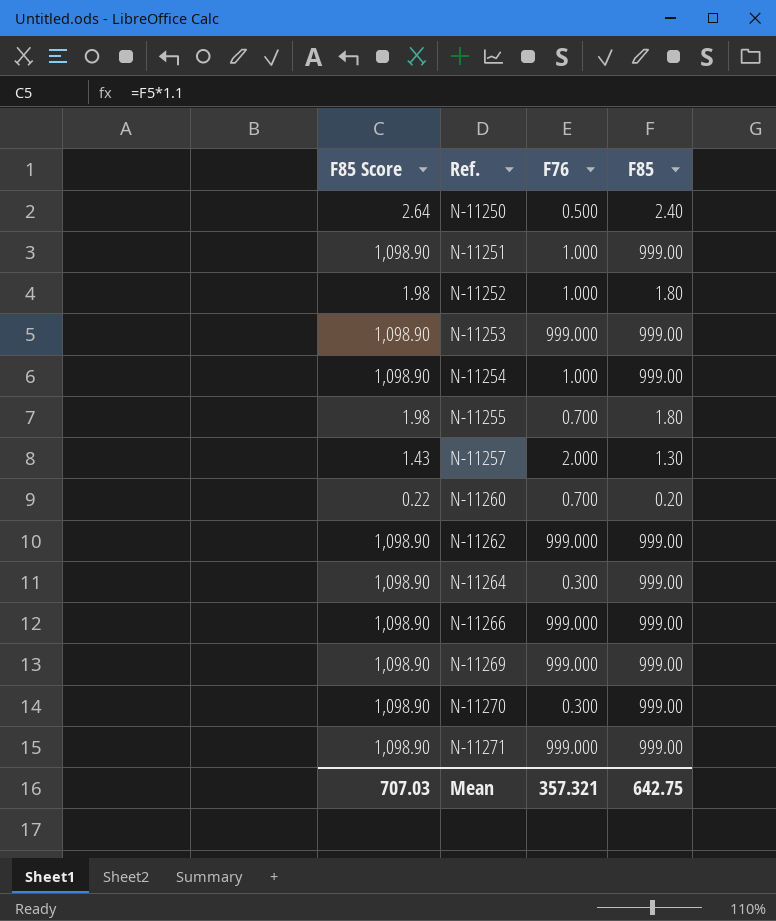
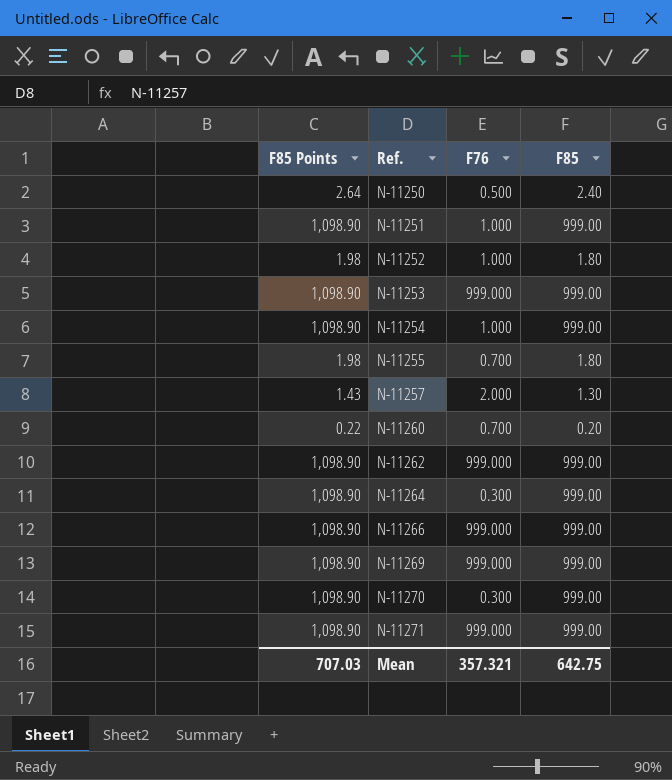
column name: F85 Score -> F85 Points

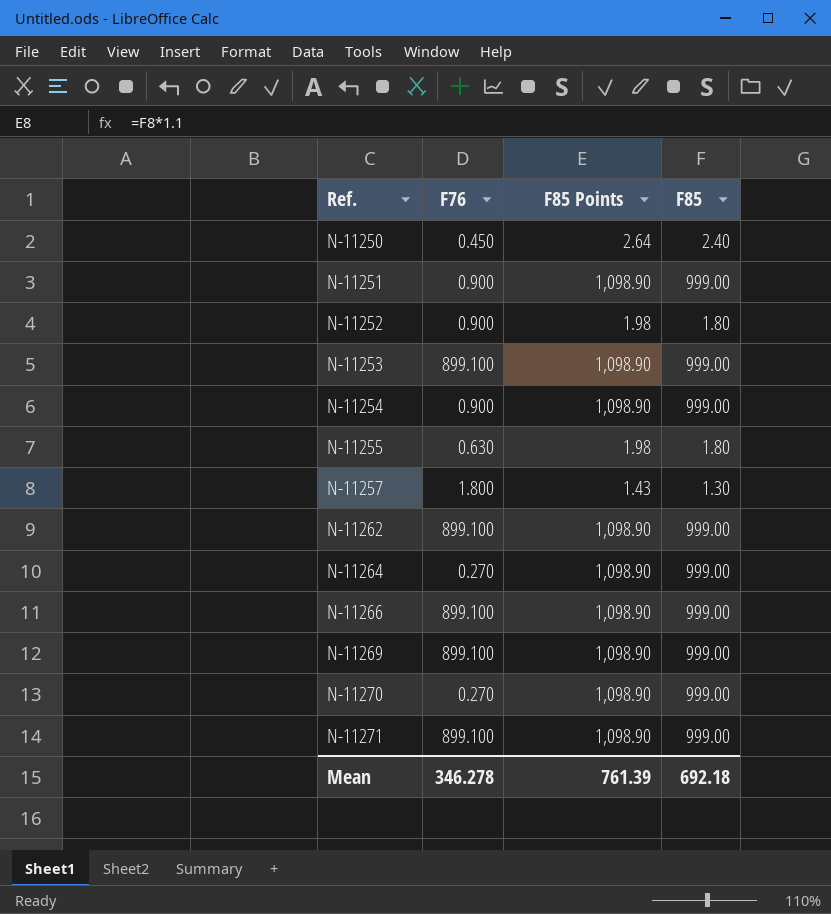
column F85 Points | position: 1 -> 3
row N-11260: 0.22 | 0.700 | 0.20 -> none
N-11250 | F76: 0.500 -> 0.450
N-11251 | F76: 1.000 -> 0.900
N-11252 | F76: 1.000 -> 0.900
N-11253 | F76: 999.000 -> 899.100
N-11254 | F76: 1.000 -> 0.900
N-11255 | F76: 0.700 -> 0.630
N-11257 | F76: 2.000 -> 1.800
N-11262 | F76: 999.000 -> 899.100
N-11264 | F76: 0.300 -> 0.270
N-11266 | F76: 999.000 -> 899.100
N-11269 | F76: 999.000 -> 899.100
N-11270 | F76: 0.300 -> 0.270
N-11271 | F76: 999.000 -> 899.100
Mean | F76: 357.321 -> 346.278
Mean | F85 Points: 707.03 -> 761.39
Mean | F85: 642.75 -> 692.18

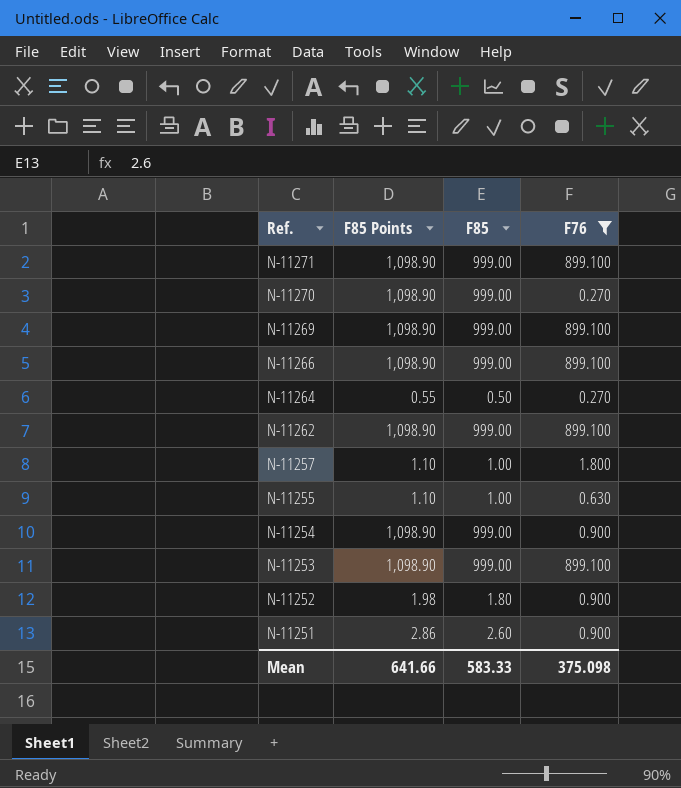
filter: none -> F76 != 0.450
row order: Ref. ascending -> Ref. descending
column F76 | position: 2 -> 4
N-11264 | F85 Points: 1,098.90 -> 0.55
N-11264 | F85: 999.00 -> 0.50
N-11257 | F85 Points: 1.43 -> 1.10
N-11257 | F85: 1.30 -> 1.00
N-11255 | F85 Points: 1.98 -> 1.10
N-11255 | F85: 1.80 -> 1.00
N-11251 | F85 Points: 1,098.90 -> 2.86
N-11251 | F85: 999.00 -> 2.60
Mean | F85 Points: 761.39 -> 641.66
Mean | F85: 692.18 -> 583.33
Mean | F76: 346.278 -> 375.098

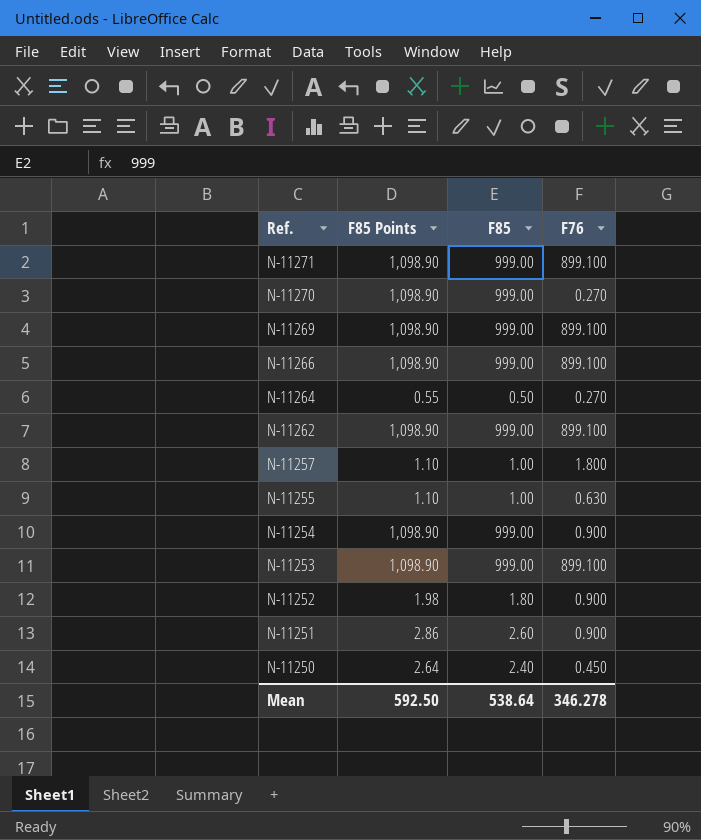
filter: F76 != 0.450 -> none
Mean | F85 Points: 641.66 -> 592.50
Mean | F85: 583.33 -> 538.64
Mean | F76: 375.098 -> 346.278

